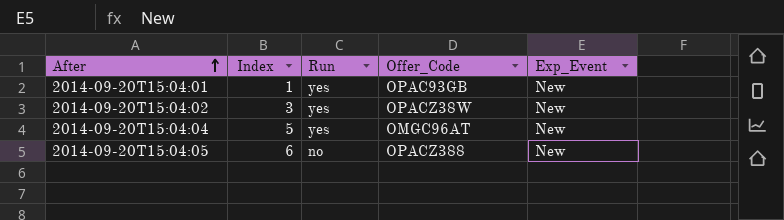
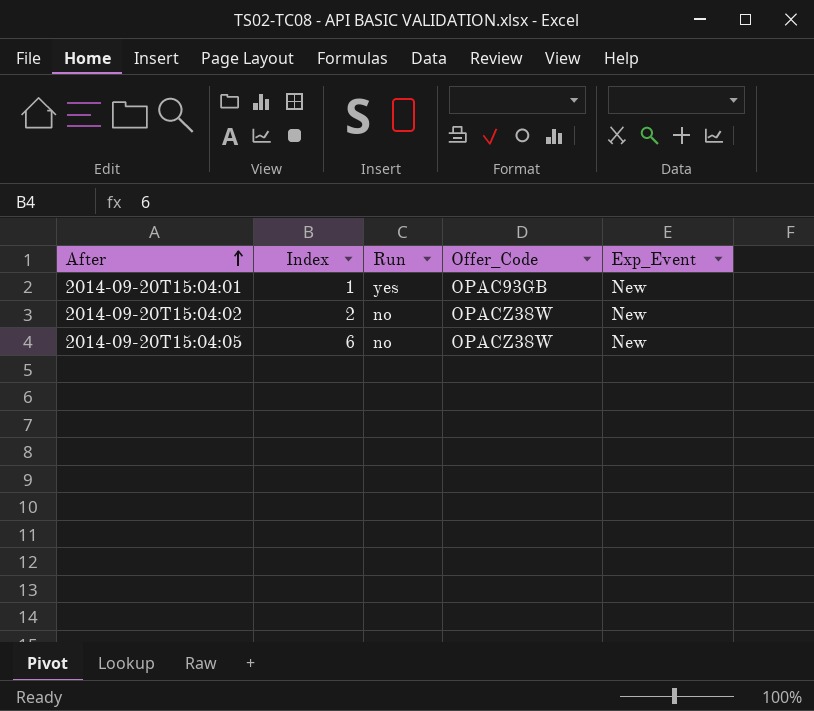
row 2014-09-20T15:04:04: 5 | yes | OMGC96AT | New -> none
2014-09-20T15:04:02 | Index: 3 -> 2
2014-09-20T15:04:02 | Run: yes -> no
2014-09-20T15:04:05 | Offer_Code: OPACZ388 -> OPACZ38W

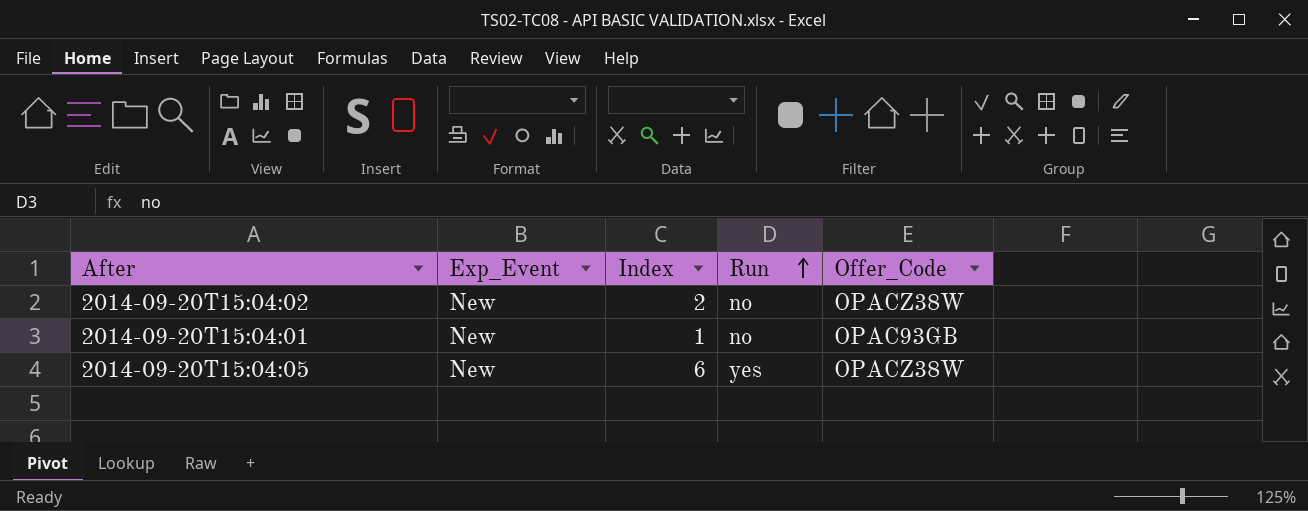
row order: After ascending -> Run ascending
column Exp_Event | position: 5 -> 2
2014-09-20T15:04:01 | Run: yes -> no
2014-09-20T15:04:05 | Run: no -> yes

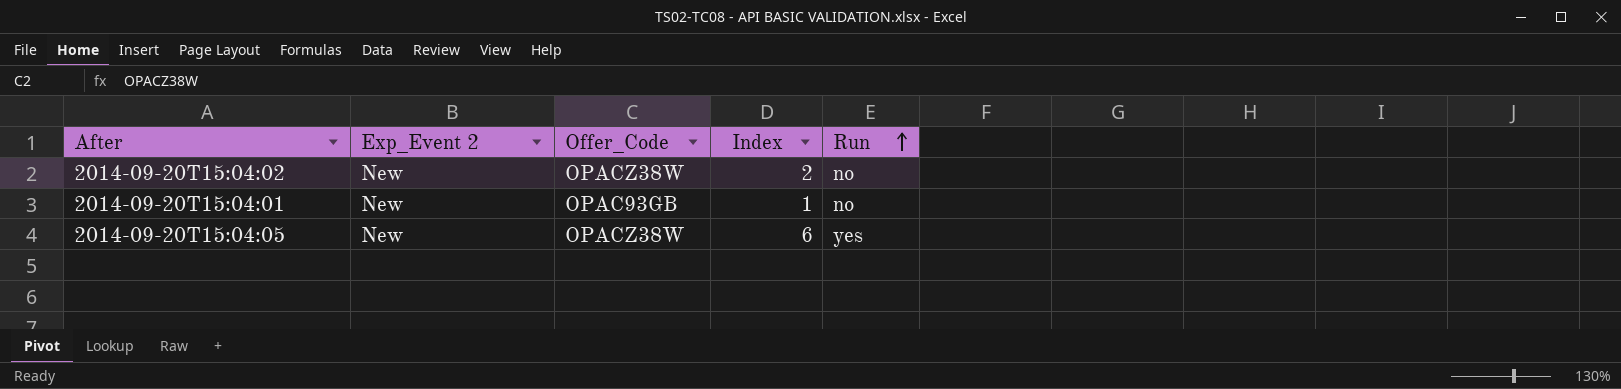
column name: Exp_Event -> Exp_Event 2
column Offer_Code | position: 5 -> 3

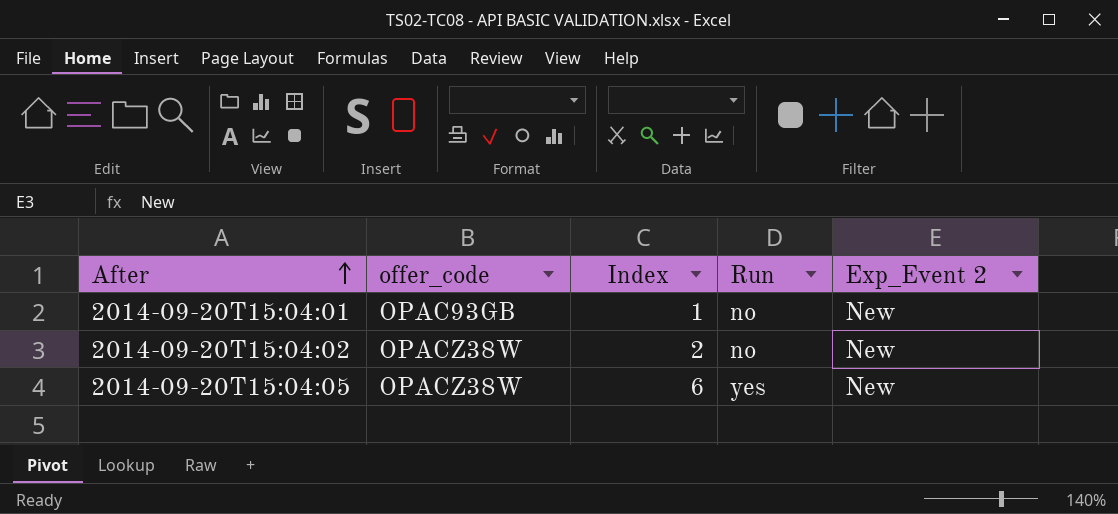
row order: Run ascending -> After ascending
column name: Offer_Code -> offer_code
column Exp_Event 2 | position: 2 -> 5

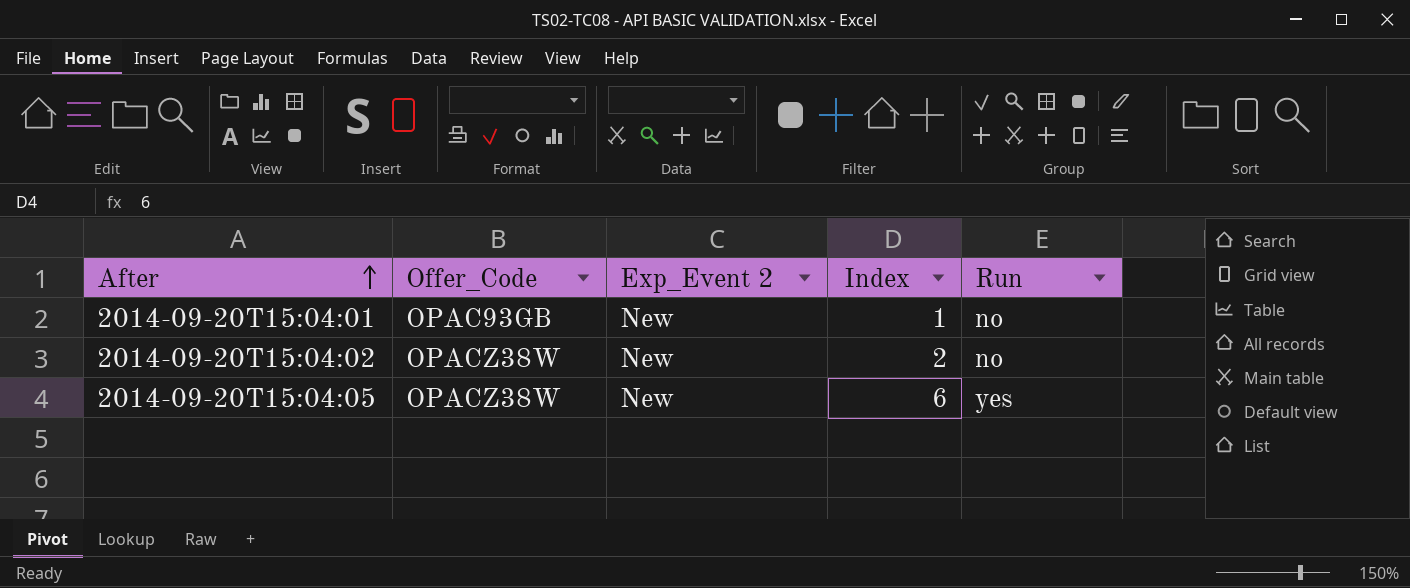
column name: offer_code -> Offer_Code
column Exp_Event 2 | position: 5 -> 3

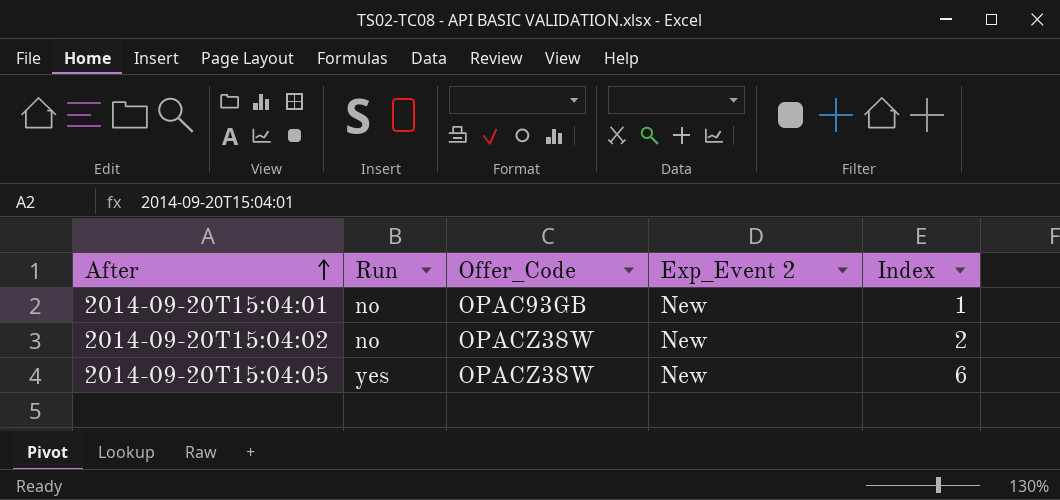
column Run | position: 5 -> 2

